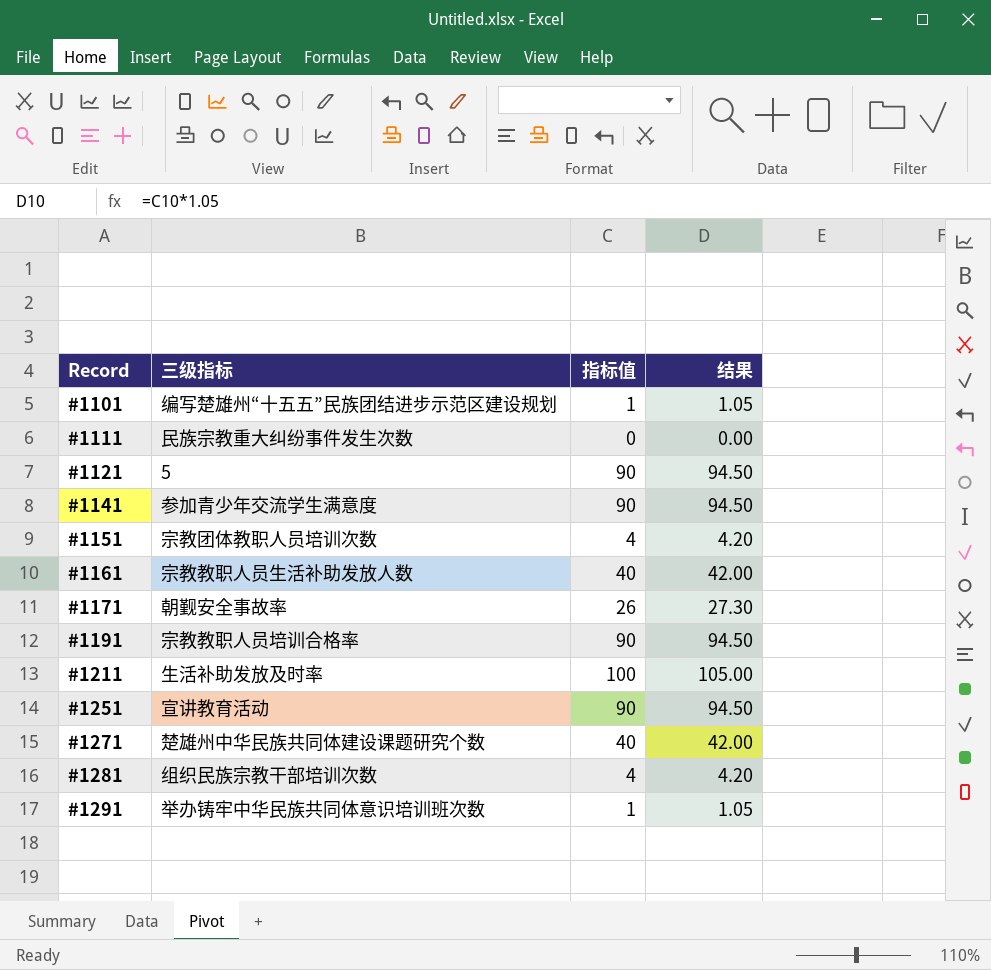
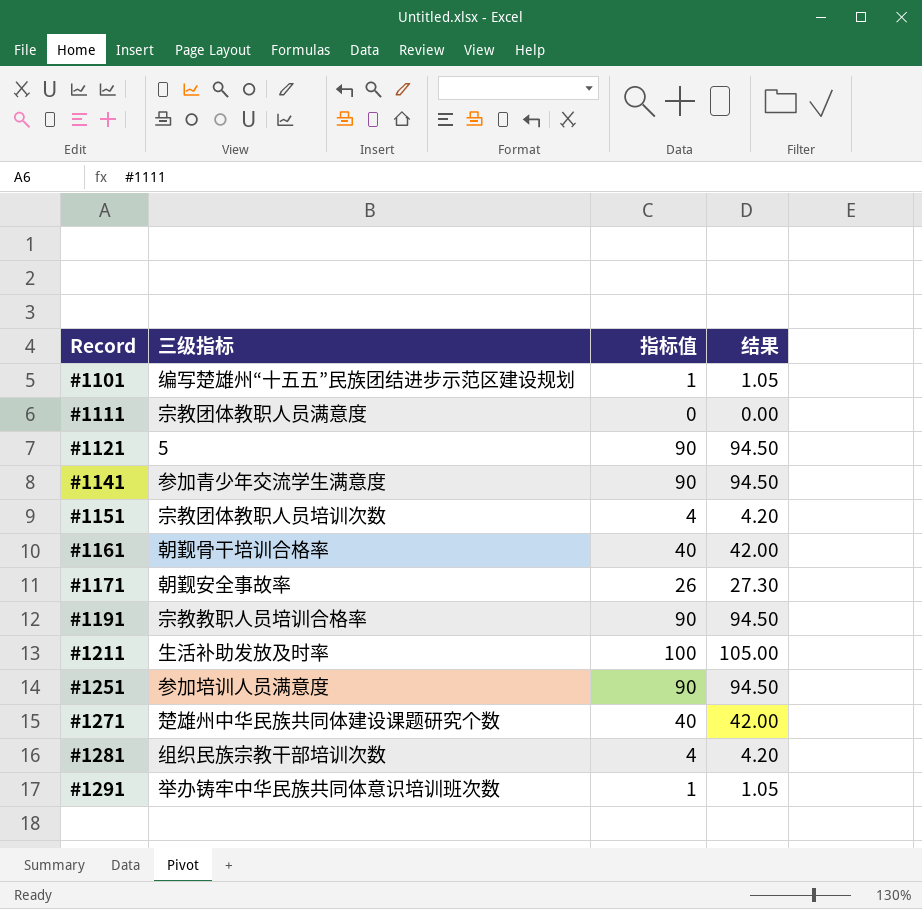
#1111 | 三级指标: 民族宗教重大纠纷事件发生次数 -> 宗教团体教职人员满意度
#1161 | 三级指标: 宗教教职人员生活补助发放人数 -> 朝觐骨干培训合格率
#1251 | 三级指标: 宣讲教育活动 -> 参加培训人员满意度

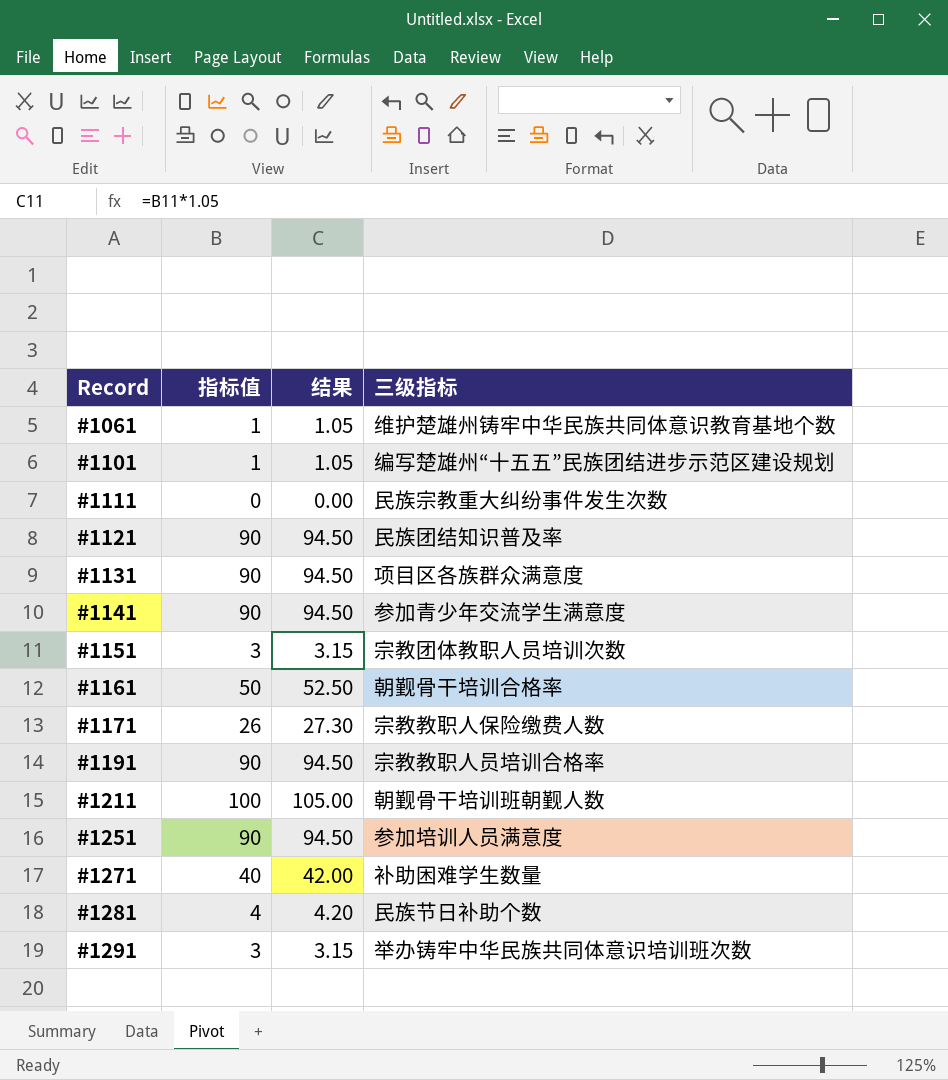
column 三级指标 | position: 2 -> 4
row #1061: none -> 1 | 1.05 | 维护楚雄州铸牢中华民族共同体意识教育基地个数
#1111 | 三级指标: 宗教团体教职人员满意度 -> 民族宗教重大纠纷事件发生次数
#1121 | 三级指标: 5 -> 民族团结知识普及率
row #1131: none -> 90 | 94.50 | 项目区各族群众满意度
#1151 | 指标值: 4 -> 3
#1151 | 结果: 4.20 -> 3.15
#1161 | 指标值: 40 -> 50
#1161 | 结果: 42.00 -> 52.50
#1171 | 三级指标: 朝觐安全事故率 -> 宗教教职人保险缴费人数
#1211 | 三级指标: 生活补助发放及时率 -> 朝觐骨干培训班朝觐人数
#1271 | 三级指标: 楚雄州中华民族共同体建设课题研究个数 -> 补助困难学生数量
#1281 | 三级指标: 组织民族宗教干部培训次数 -> 民族节日补助个数
#1291 | 指标值: 1 -> 3
#1291 | 结果: 1.05 -> 3.15

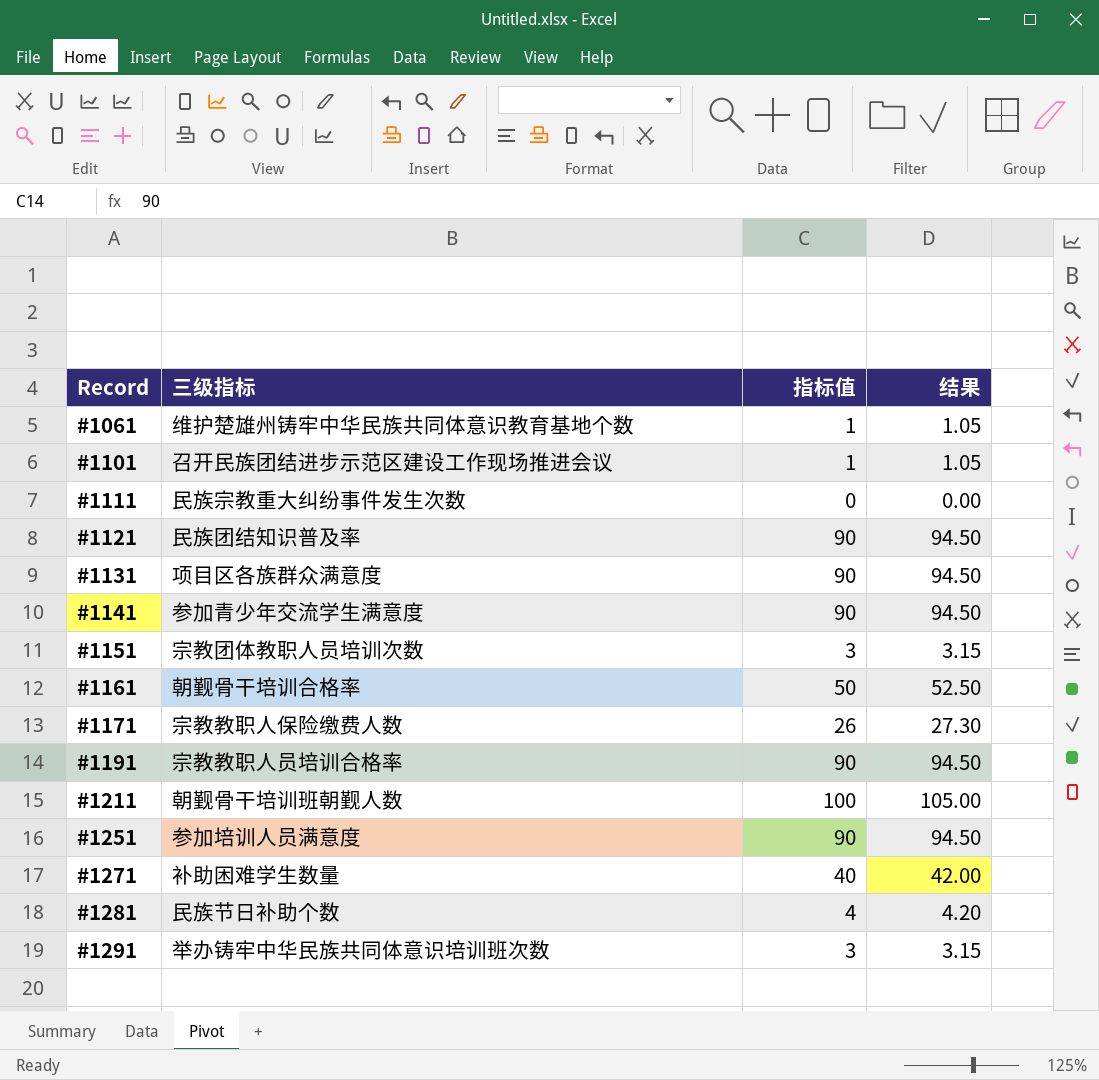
column 三级指标 | position: 4 -> 2
#1101 | 三级指标: 编写楚雄州“十五五”民族团结进步示范区建设规划 -> 召开民族团结进步示范区建设工作现场推进会议

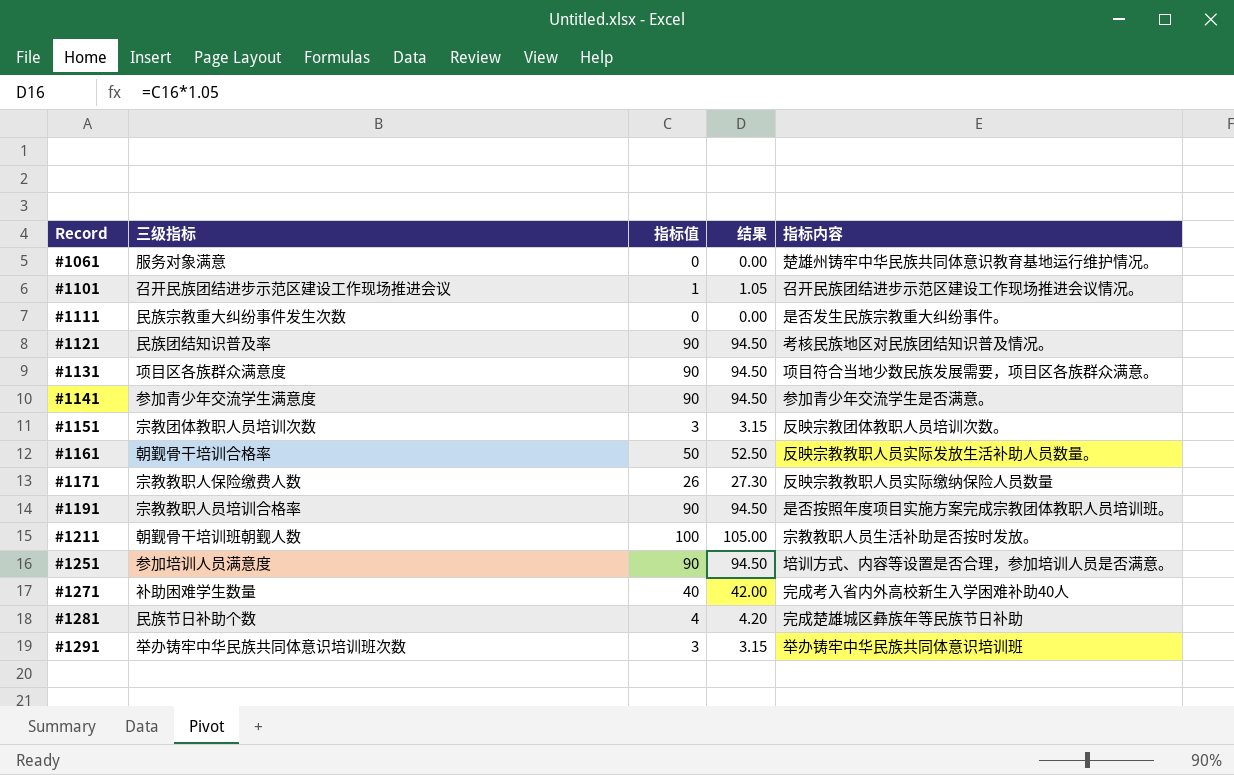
column 指标内容 | position: none -> 5
#1061 | 三级指标: 维护楚雄州铸牢中华民族共同体意识教育基地个数 -> 服务对象满意
#1061 | 指标值: 1 -> 0
#1061 | 结果: 1.05 -> 0.00

